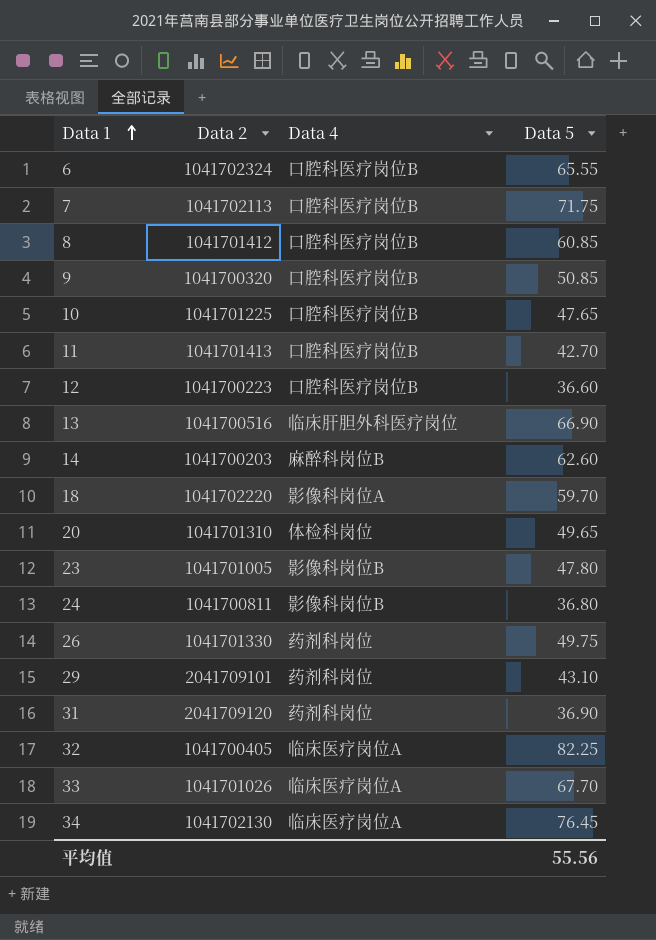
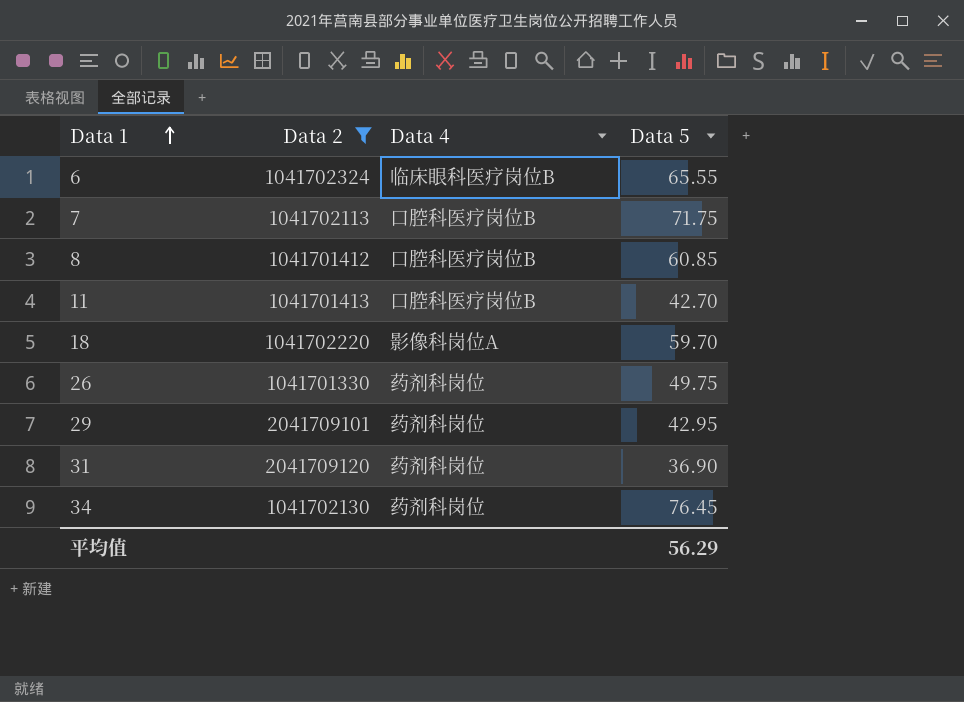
filter: none -> Data 2 >= 1041701330
6 | Data 4: 口腔科医疗岗位B -> 临床眼科医疗岗位B
29 | Data 5: 43.10 -> 42.95
34 | Data 4: 临床医疗岗位A -> 药剂科岗位
平均值 | Data 5: 55.56 -> 56.29

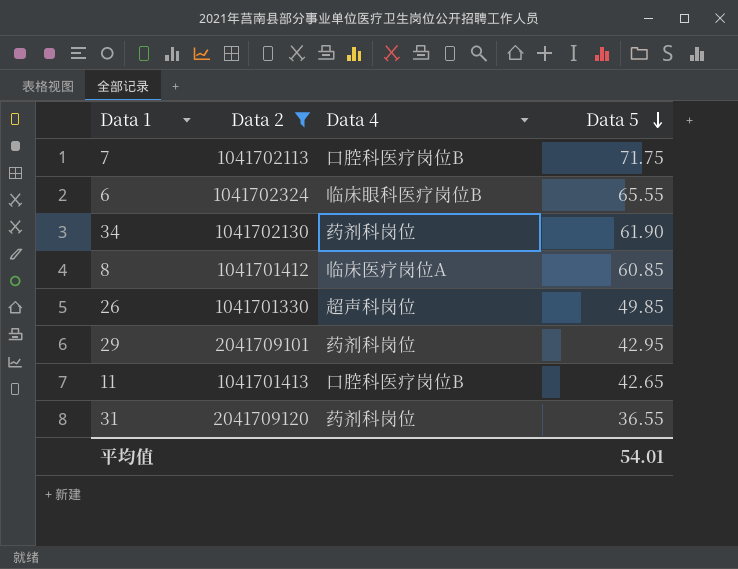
row order: Data 1 ascending -> Data 5 descending
row 18: 1041702220 | 影像科岗位A | 59.70 -> none
34 | Data 5: 76.45 -> 61.90
8 | Data 4: 口腔科医疗岗位B -> 临床医疗岗位A
26 | Data 4: 药剂科岗位 -> 超声科岗位
26 | Data 5: 49.75 -> 49.85
11 | Data 5: 42.70 -> 42.65
31 | Data 5: 36.90 -> 36.55
平均值 | Data 5: 56.29 -> 54.01

